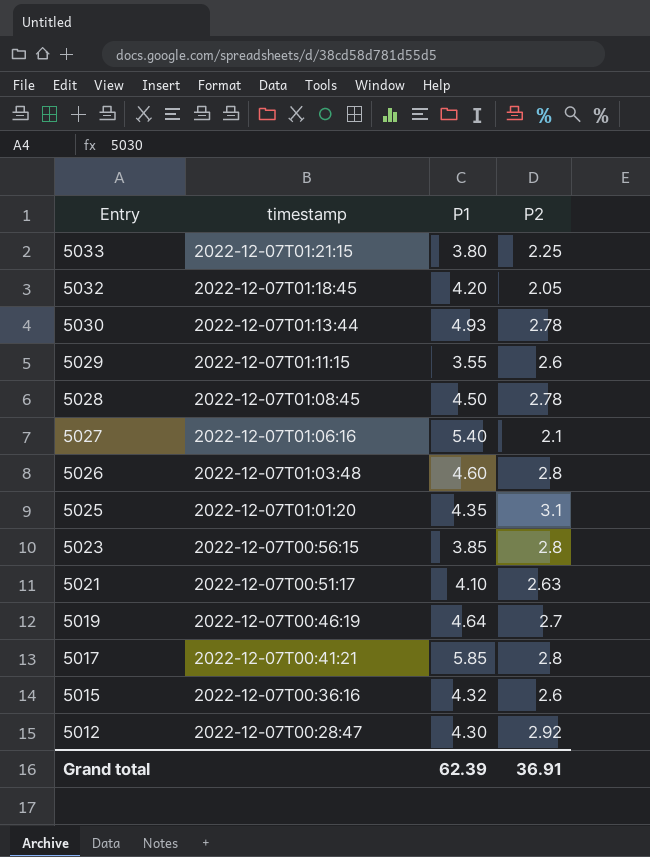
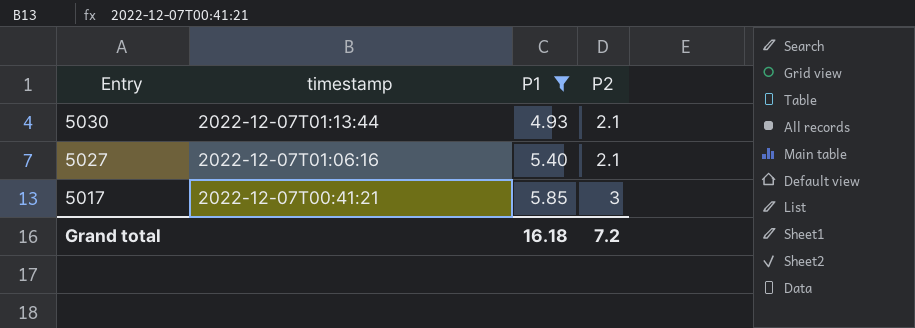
filter: none -> P1 >= 4.93
5030 | P2: 2.78 -> 2.1
5017 | P2: 2.8 -> 3
Grand total | P1: 62.39 -> 16.18
Grand total | P2: 36.91 -> 7.2

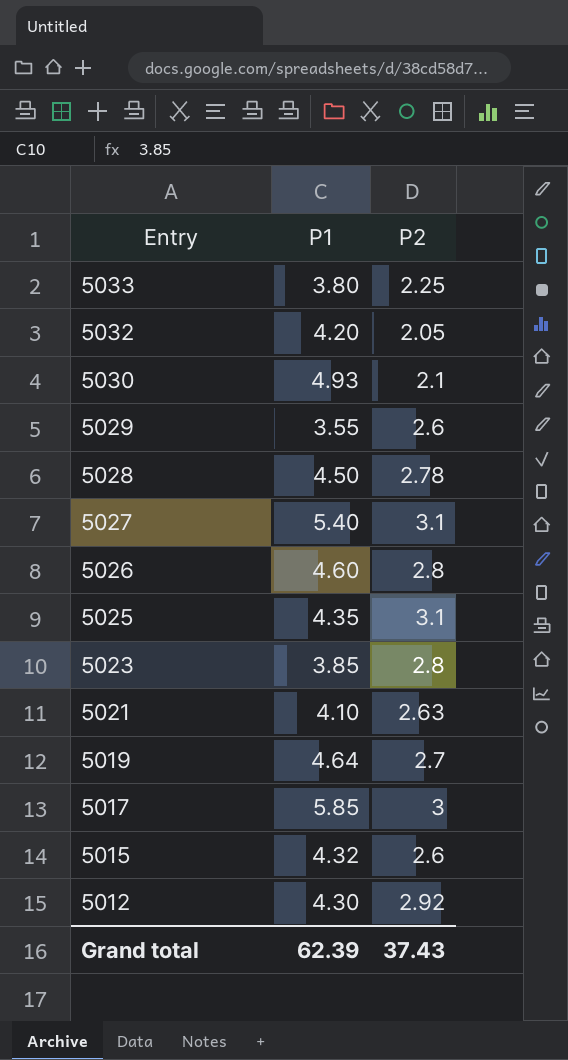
filter: P1 >= 4.93 -> none
column timestamp | position: 2 -> none
5027 | P2: 2.1 -> 3.1
Grand total | P1: 16.18 -> 62.39
Grand total | P2: 7.2 -> 37.43

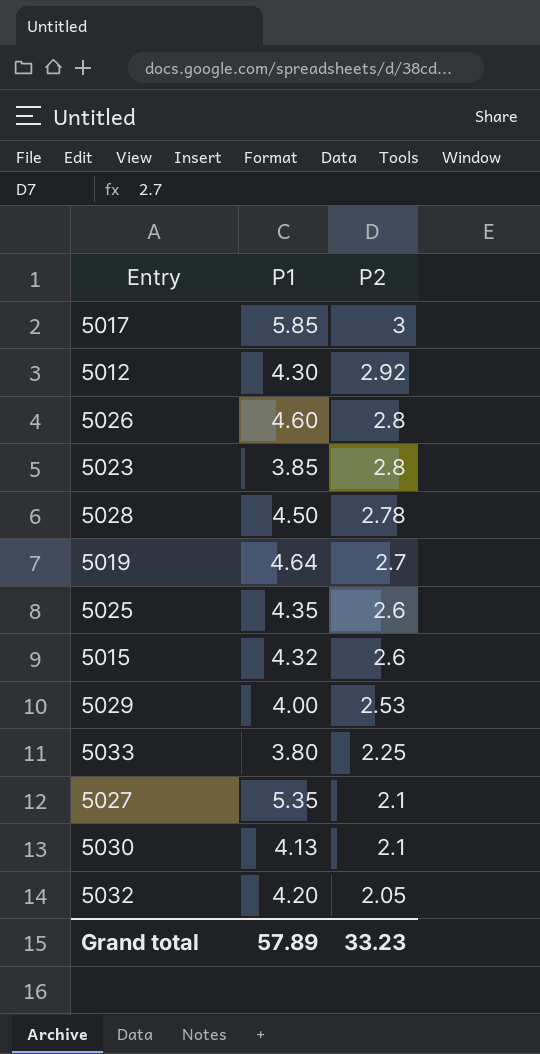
row order: Entry descending -> P2 descending
row 5021: 4.10 | 2.63 -> none
5025 | P2: 3.1 -> 2.6
5029 | P1: 3.55 -> 4.00
5029 | P2: 2.6 -> 2.53
5027 | P1: 5.40 -> 5.35
5027 | P2: 3.1 -> 2.1
5030 | P1: 4.93 -> 4.13
Grand total | P1: 62.39 -> 57.89
Grand total | P2: 37.43 -> 33.23

